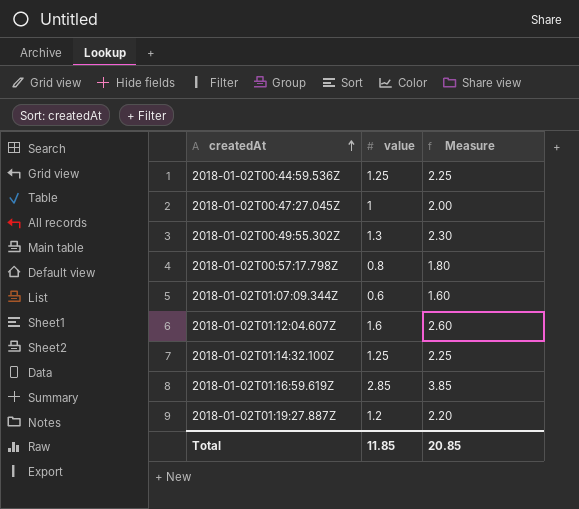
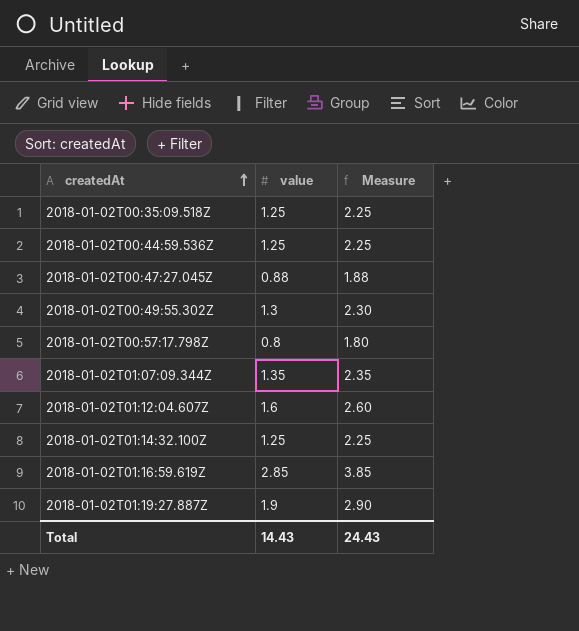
row 2018-01-02T00:35:09.518Z: none -> 1.25 | 2.25
2018-01-02T00:47:27.045Z | value: 1 -> 0.88
2018-01-02T00:47:27.045Z | Measure: 2.00 -> 1.88
2018-01-02T01:07:09.344Z | value: 0.6 -> 1.35
2018-01-02T01:07:09.344Z | Measure: 1.60 -> 2.35
2018-01-02T01:19:27.887Z | value: 1.2 -> 1.9
2018-01-02T01:19:27.887Z | Measure: 2.20 -> 2.90
Total | value: 11.85 -> 14.43
Total | Measure: 20.85 -> 24.43

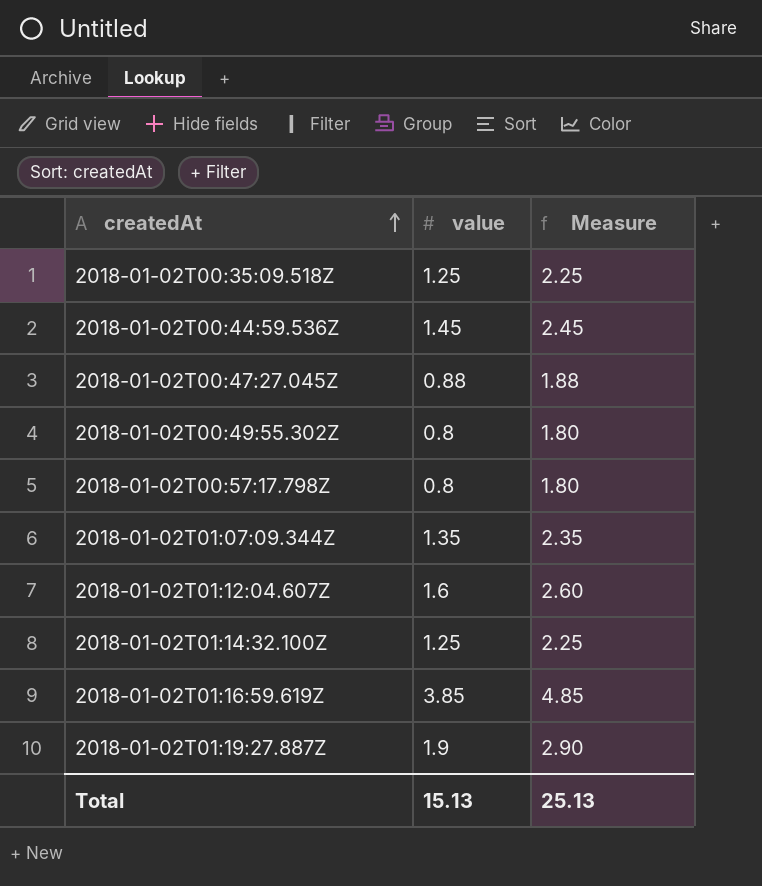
2018-01-02T00:44:59.536Z | value: 1.25 -> 1.45
2018-01-02T00:44:59.536Z | Measure: 2.25 -> 2.45
2018-01-02T00:49:55.302Z | value: 1.3 -> 0.8
2018-01-02T00:49:55.302Z | Measure: 2.30 -> 1.80
2018-01-02T01:16:59.619Z | value: 2.85 -> 3.85
2018-01-02T01:16:59.619Z | Measure: 3.85 -> 4.85
Total | value: 14.43 -> 15.13
Total | Measure: 24.43 -> 25.13

